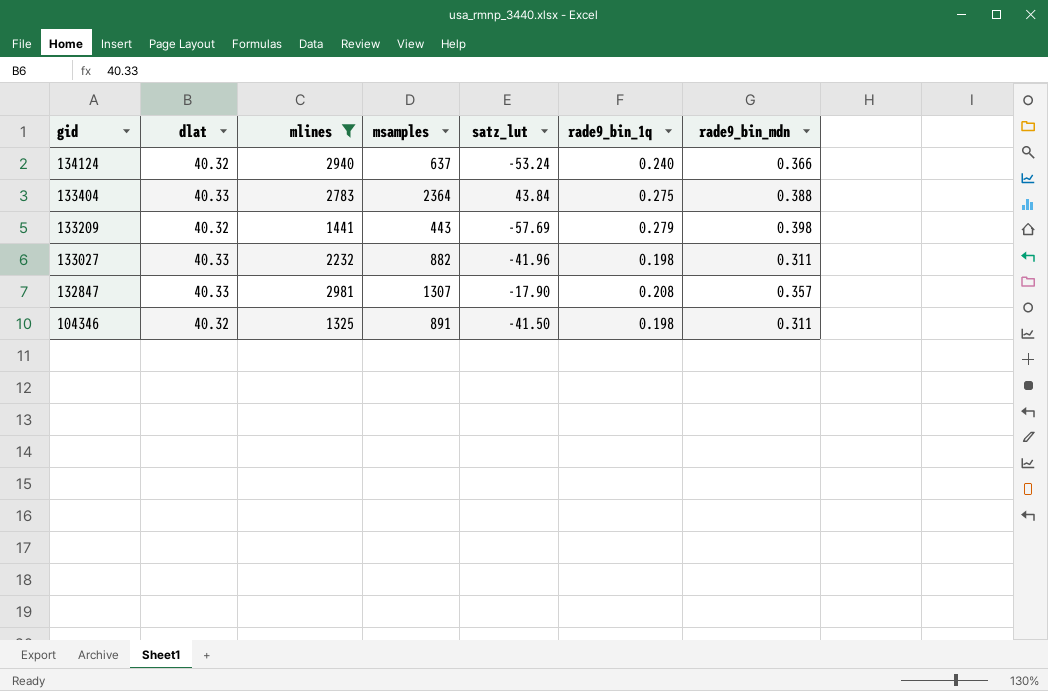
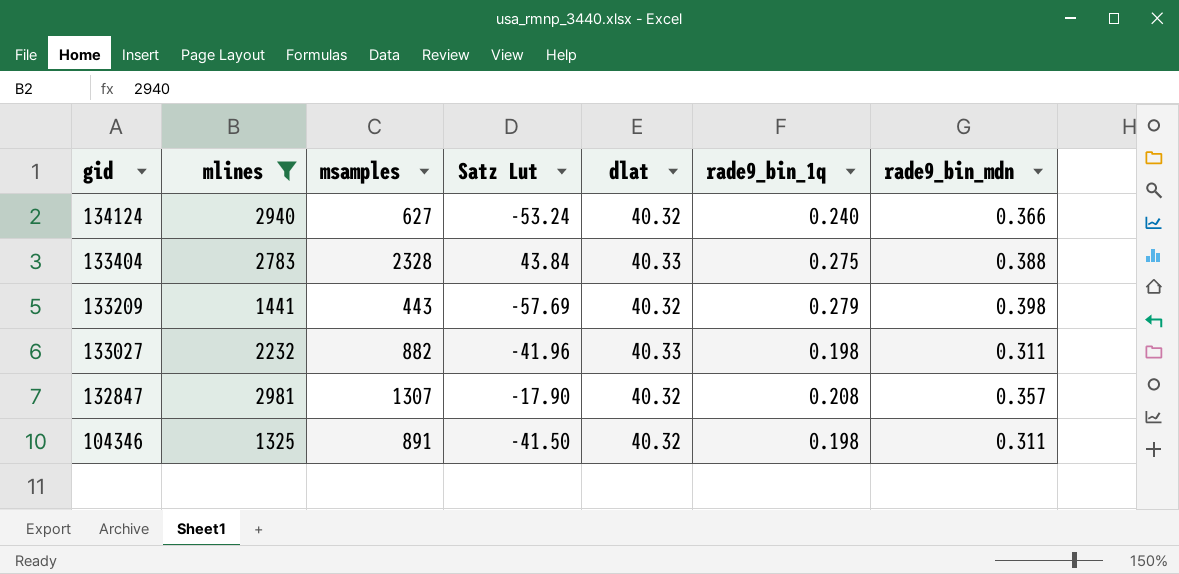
column name: satz_lut -> Satz Lut
column dlat | position: 2 -> 5
134124 | msamples: 637 -> 627
133404 | msamples: 2364 -> 2328
132847 | dlat: 40.33 -> 40.32

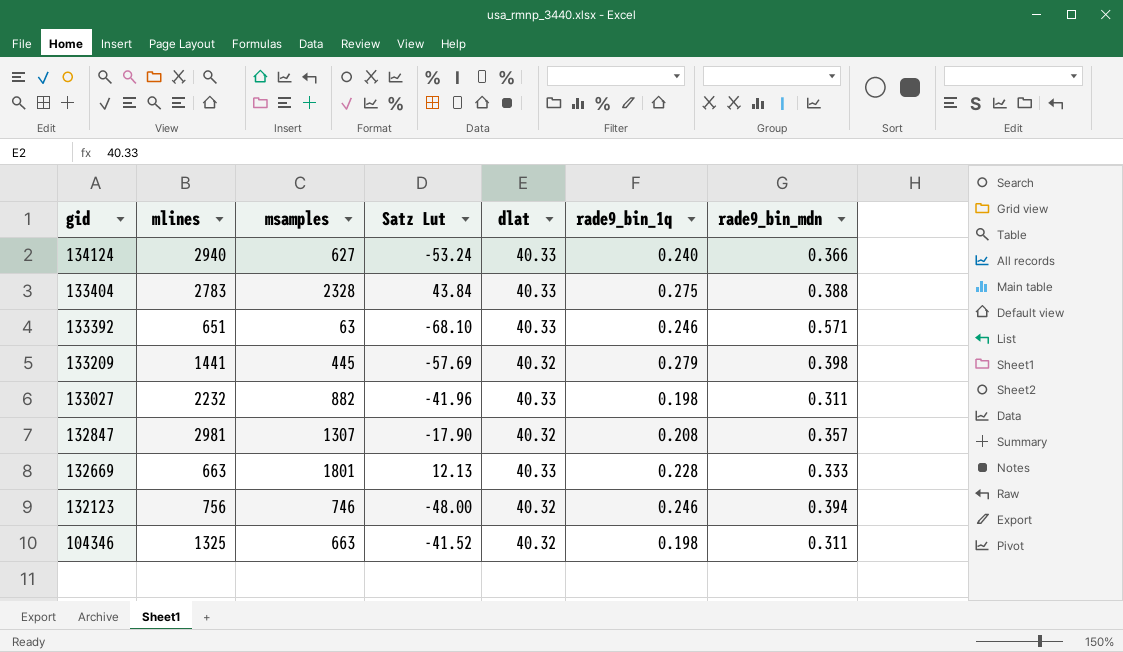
filter: mlines >= 1325 -> none
134124 | dlat: 40.32 -> 40.33
133209 | msamples: 443 -> 445
104346 | msamples: 891 -> 663
104346 | Satz Lut: -41.50 -> -41.52

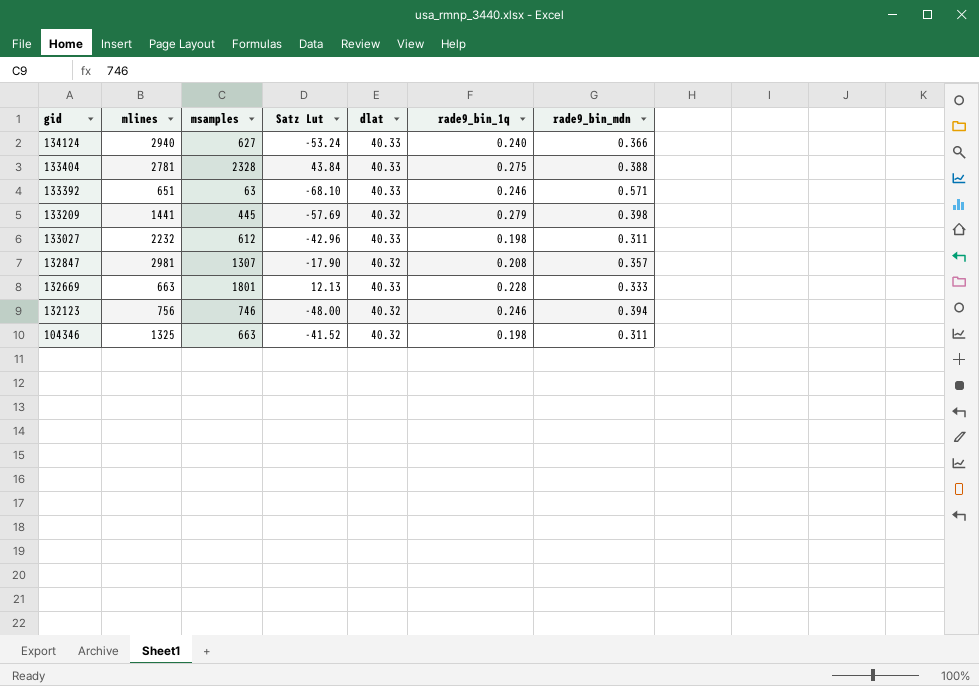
133404 | mlines: 2783 -> 2781
133027 | msamples: 882 -> 612
133027 | Satz Lut: -41.96 -> -42.96

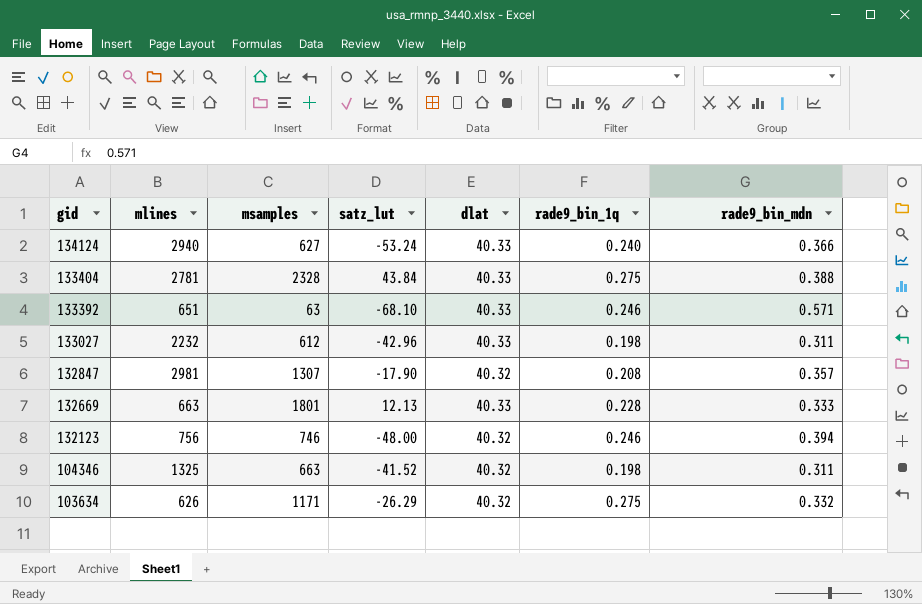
column name: Satz Lut -> satz_lut
row 133209: 1441 | 445 | -57.69 | 40.32 | 0.279 | 0.398 -> none
row 103634: none -> 626 | 1171 | -26.29 | 40.32 | 0.275 | 0.332

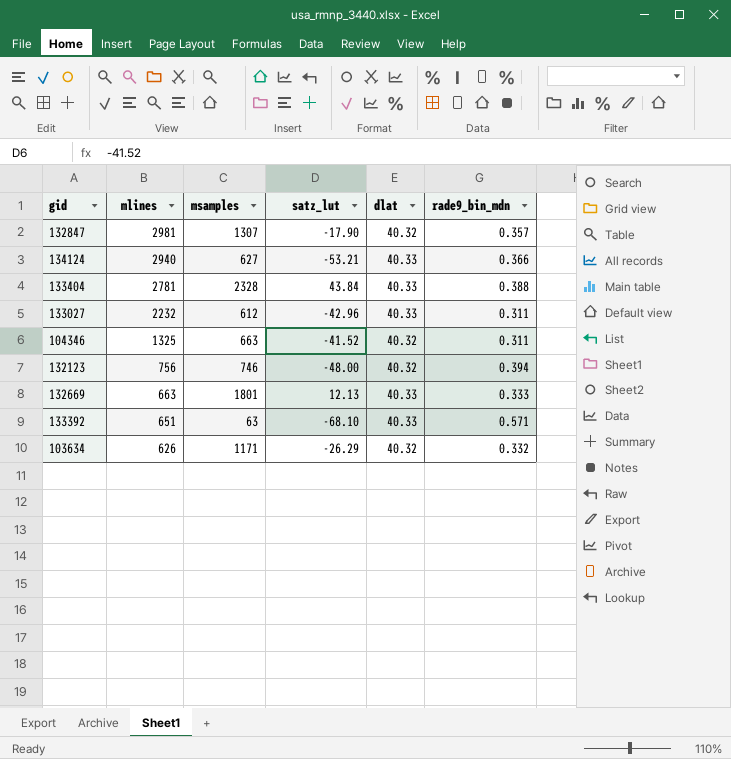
row order: gid descending -> mlines descending
column rade9_bin_1q | position: 6 -> none
134124 | satz_lut: -53.24 -> -53.21

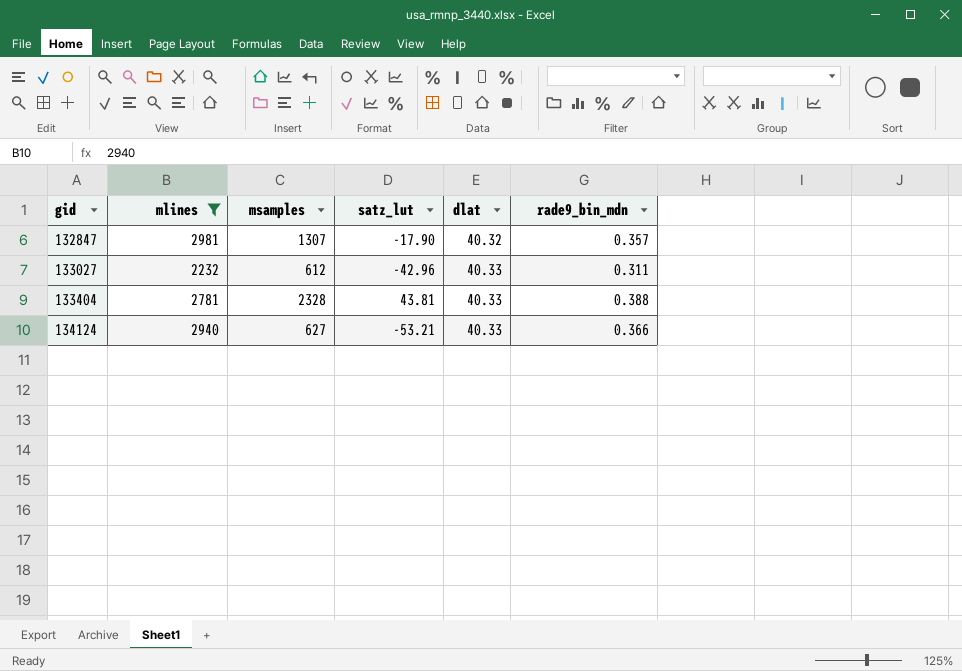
filter: none -> mlines >= 2232
row order: mlines descending -> gid ascending
133404 | satz_lut: 43.84 -> 43.81

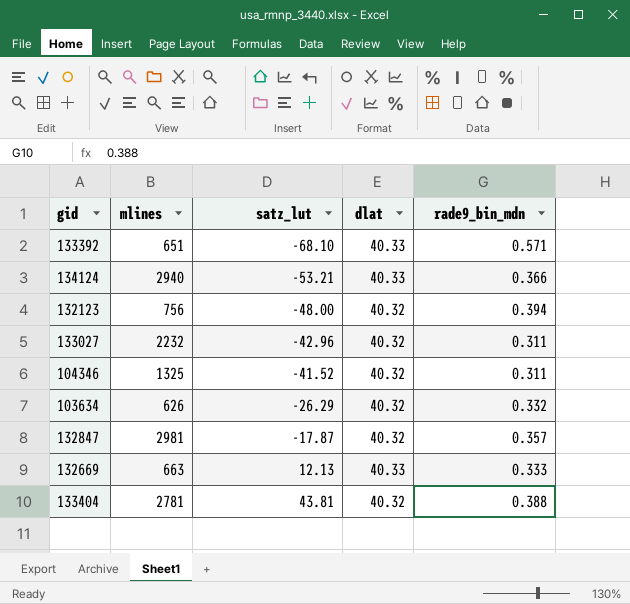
filter: mlines >= 2232 -> none
row order: gid ascending -> satz_lut ascending
column msamples | position: 3 -> none
133027 | dlat: 40.33 -> 40.32
132847 | satz_lut: -17.90 -> -17.87
133404 | dlat: 40.33 -> 40.32

